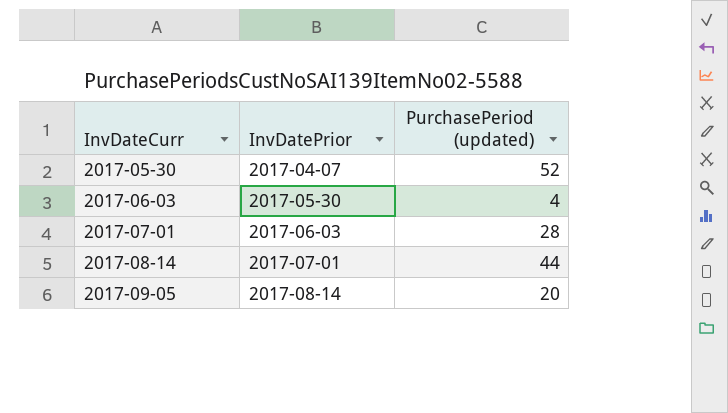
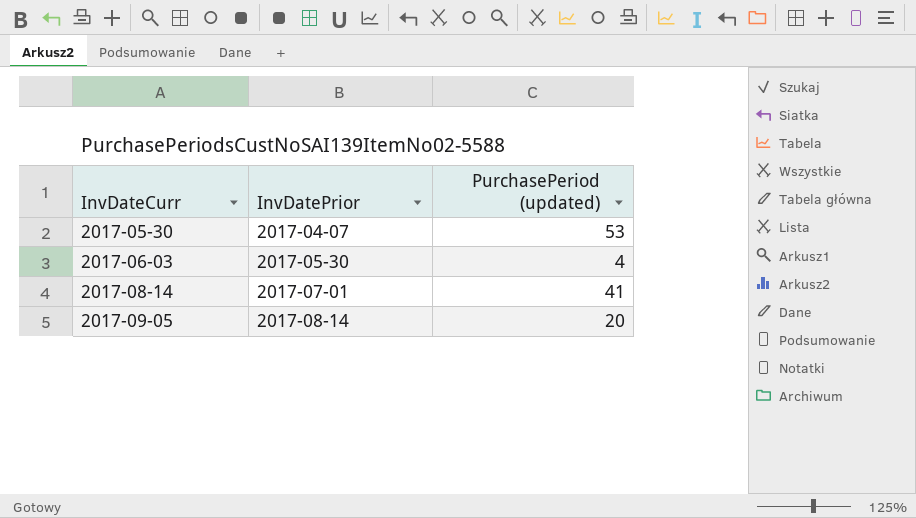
row 2017-07-01: 2017-06-03 | 28 -> none
2017-05-30 | PurchasePeriod (updated): 52 -> 53
2017-08-14 | PurchasePeriod (updated): 44 -> 41

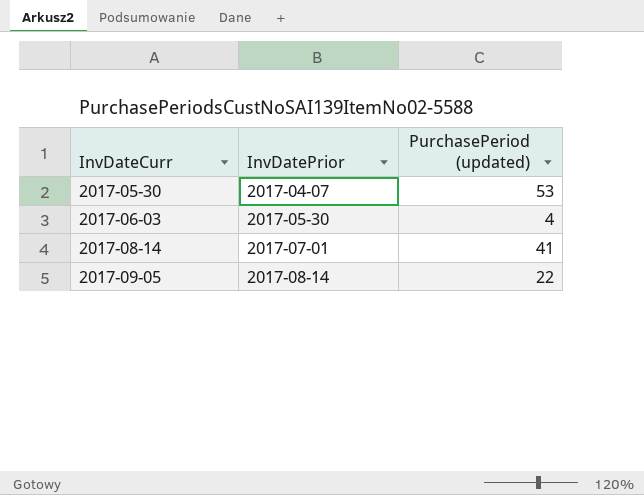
2017-09-05 | PurchasePeriod (updated): 20 -> 22

